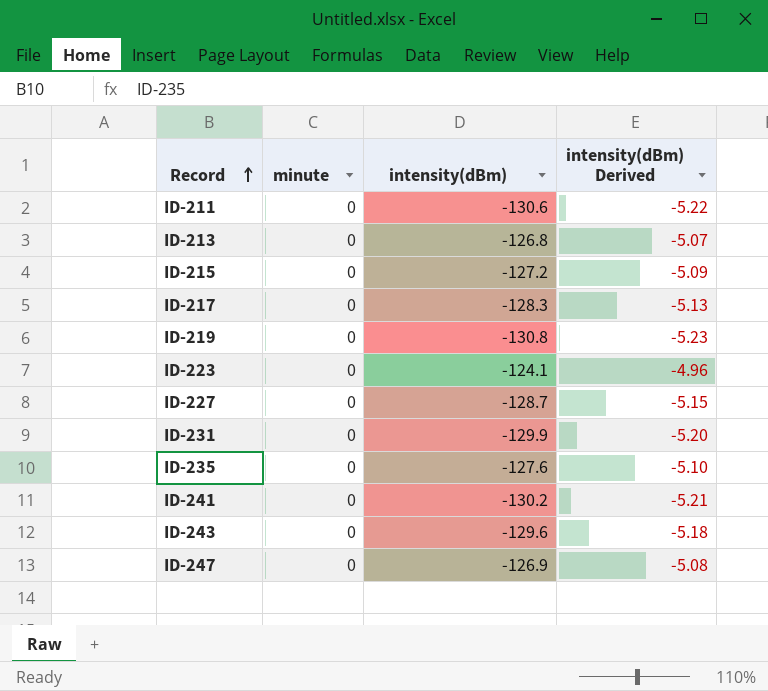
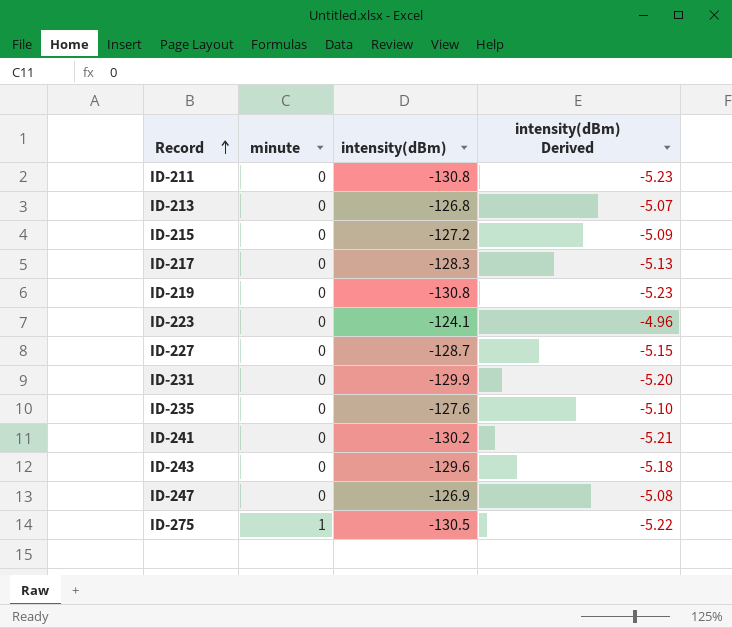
ID-211 | intensity(dBm): -130.6 -> -130.8
ID-211 | intensity(dBm) Derived: -5.22 -> -5.23
row ID-275: none -> 1 | -130.5 | -5.22

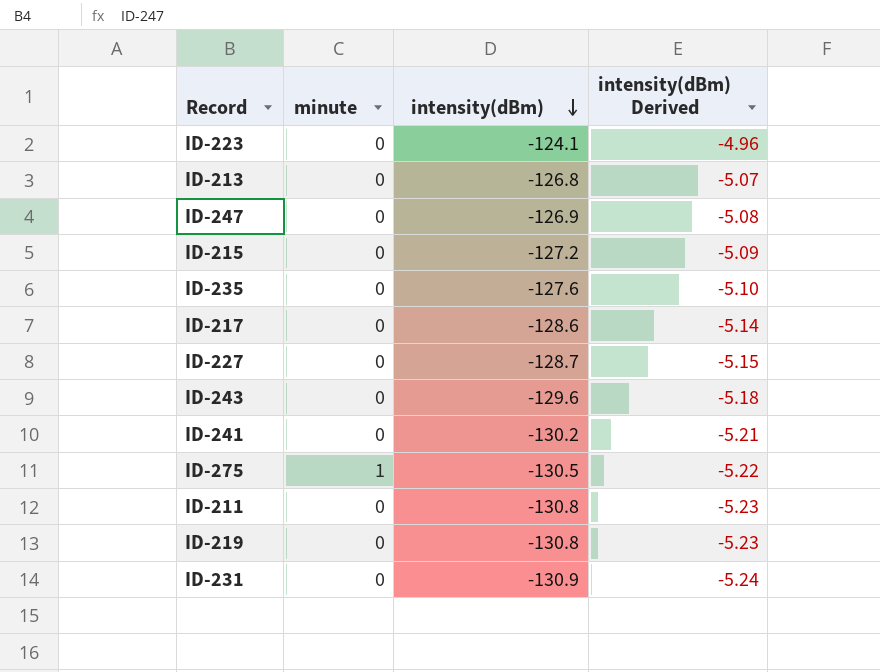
row order: Record ascending -> intensity(dBm) descending
ID-217 | intensity(dBm): -128.3 -> -128.6
ID-217 | intensity(dBm) Derived: -5.13 -> -5.14
ID-231 | intensity(dBm): -129.9 -> -130.9
ID-231 | intensity(dBm) Derived: -5.20 -> -5.24

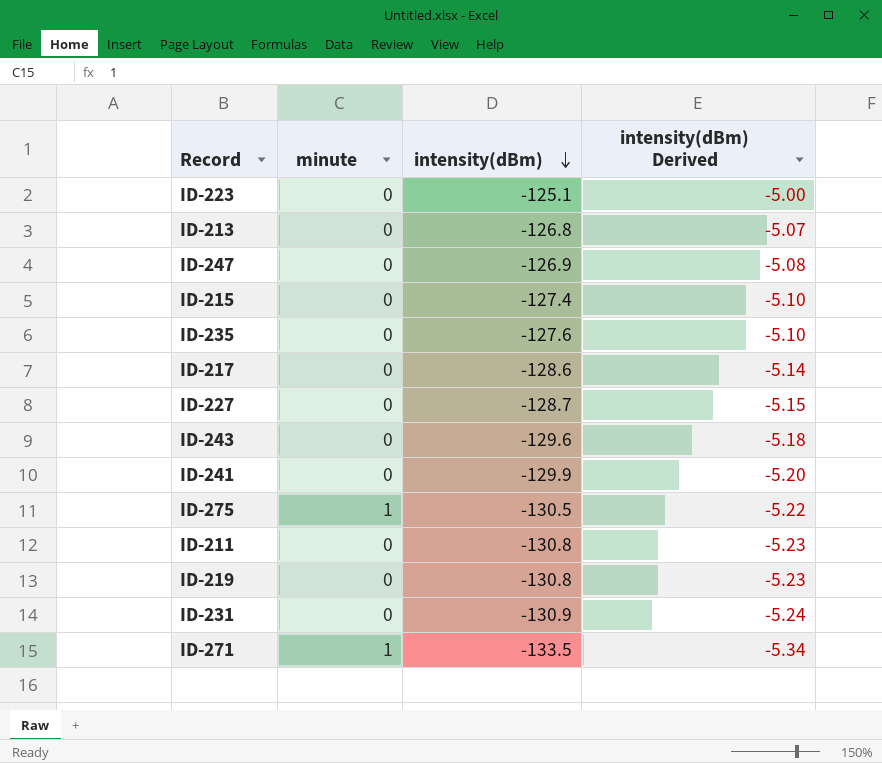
ID-223 | intensity(dBm): -124.1 -> -125.1
ID-223 | intensity(dBm) Derived: -4.96 -> -5.00
ID-215 | intensity(dBm): -127.2 -> -127.4
ID-215 | intensity(dBm) Derived: -5.09 -> -5.10
ID-241 | intensity(dBm): -130.2 -> -129.9
ID-241 | intensity(dBm) Derived: -5.21 -> -5.20
row ID-271: none -> 1 | -133.5 | -5.34

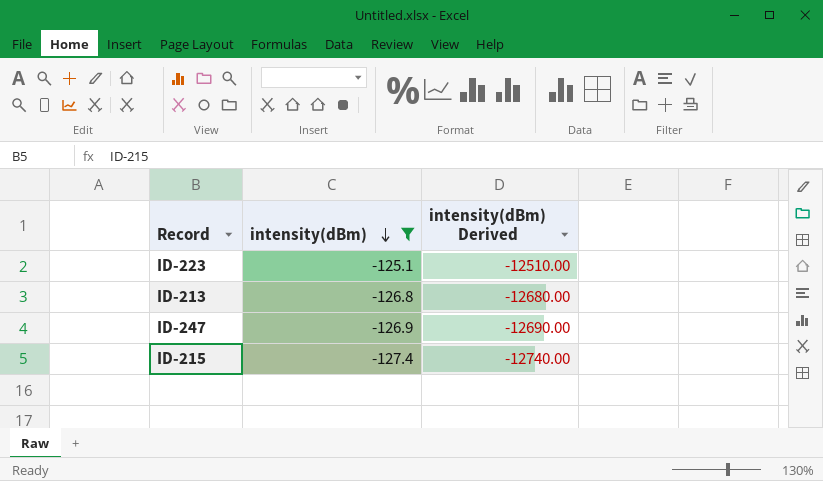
filter: none -> intensity(dBm) >= -127.4
column minute | position: 2 -> none
column intensity(dBm) Derived | formula: [intensity(dBm)] * 0.04 -> [intensity(dBm)] * 100

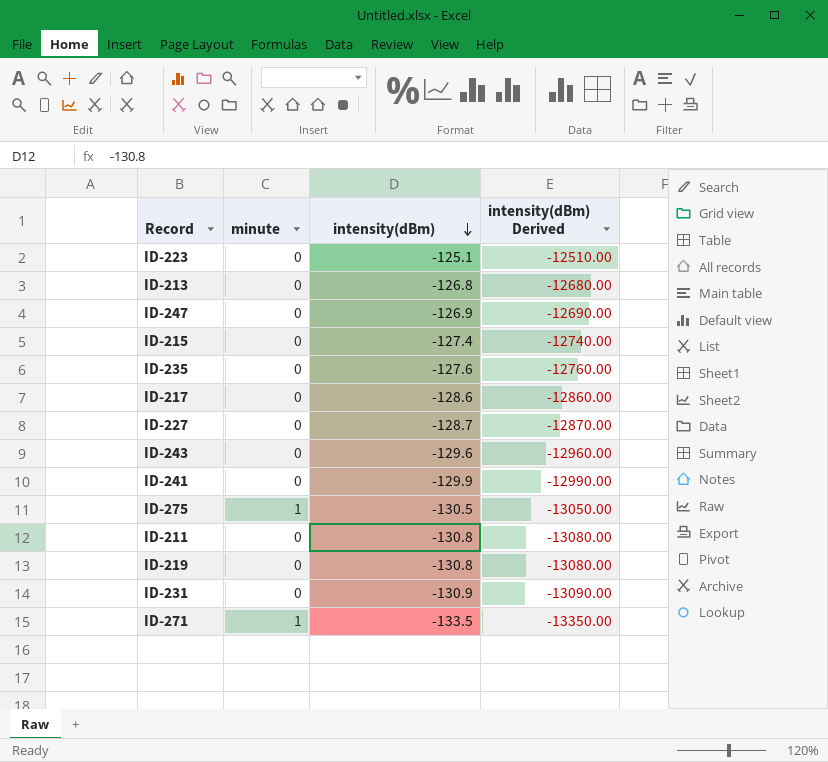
filter: intensity(dBm) >= -127.4 -> none
column minute | position: none -> 2

